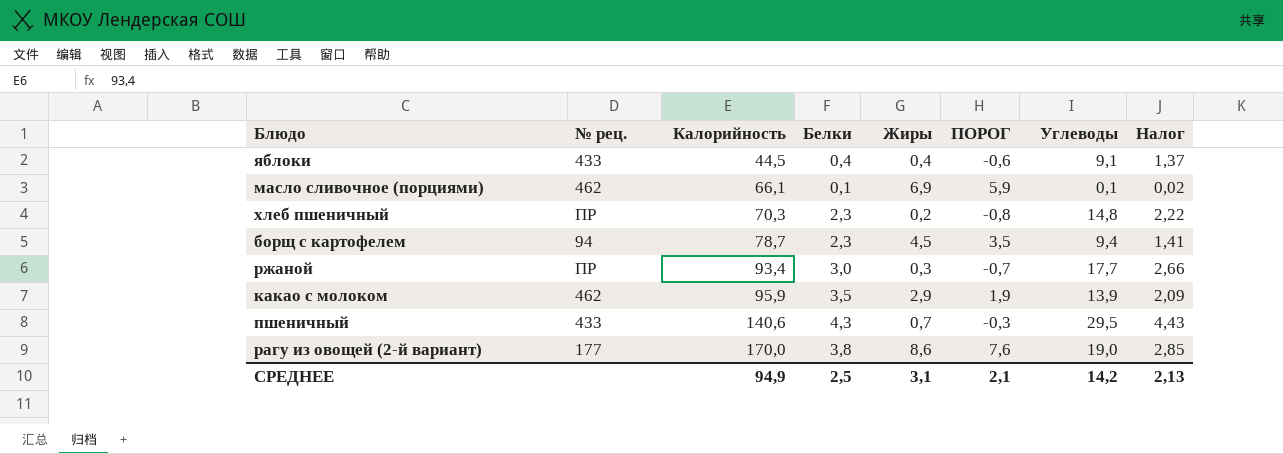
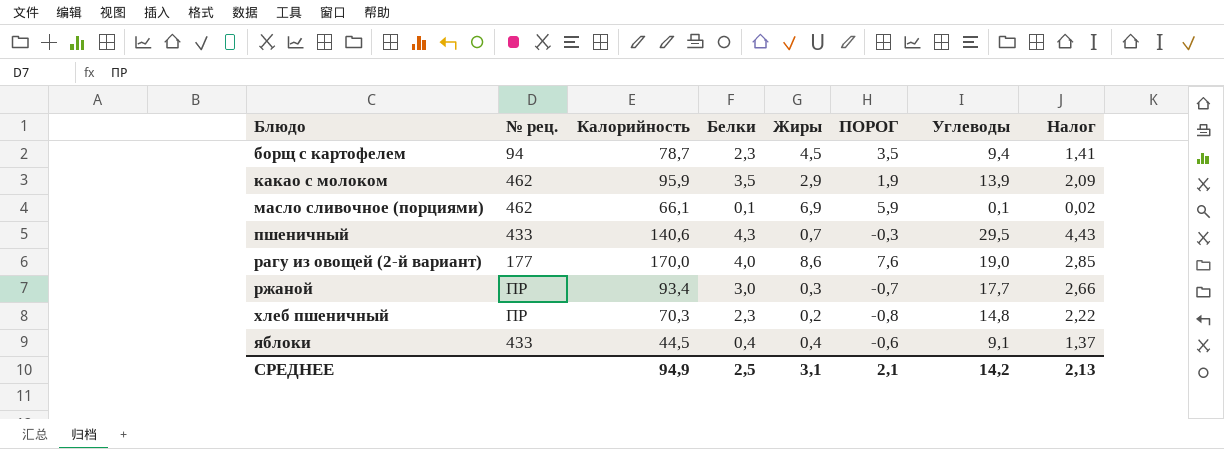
row order: Калорийность ascending -> Блюдо ascending
рагу из овощей (2-й вариант) | Белки: 3,8 -> 4,0

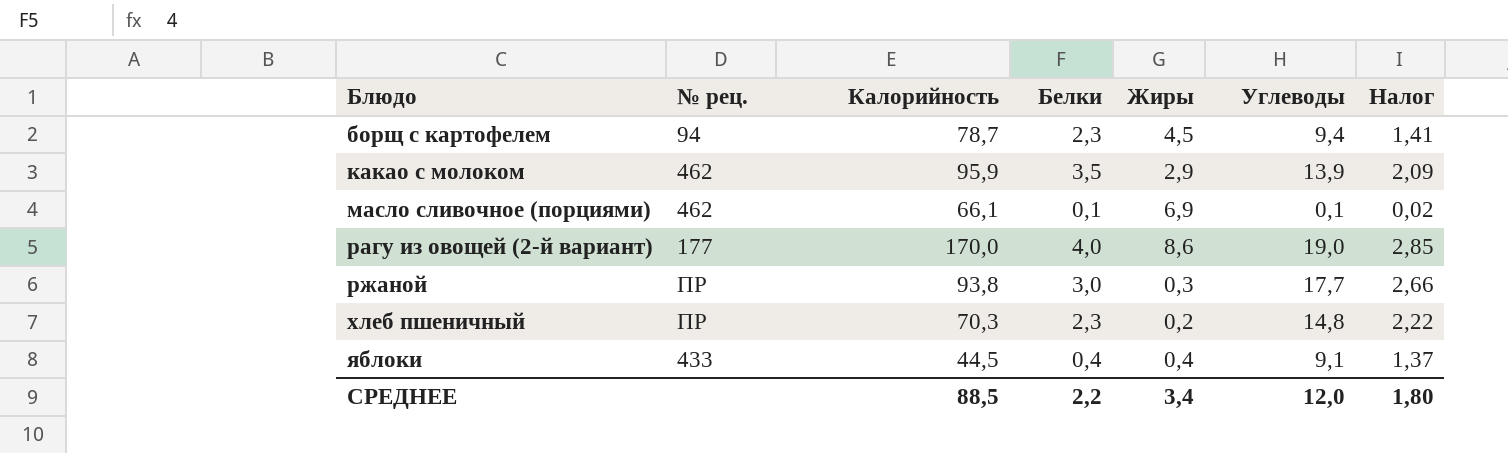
column ПОРОГ | formula: [Жиры] - 1 -> none
row пшеничный: 433 | 140,6 | 4,3 | 0,7 | -0,3 | 29,5 | 4,43 -> none
ржаной | Калорийность: 93,4 -> 93,8
СРЕДНЕЕ | Калорийность: 94,9 -> 88,5
СРЕДНЕЕ | Белки: 2,5 -> 2,2
СРЕДНЕЕ | Жиры: 3,1 -> 3,4
СРЕДНЕЕ | Углеводы: 14,2 -> 12,0
СРЕДНЕЕ | Налог: 2,13 -> 1,80

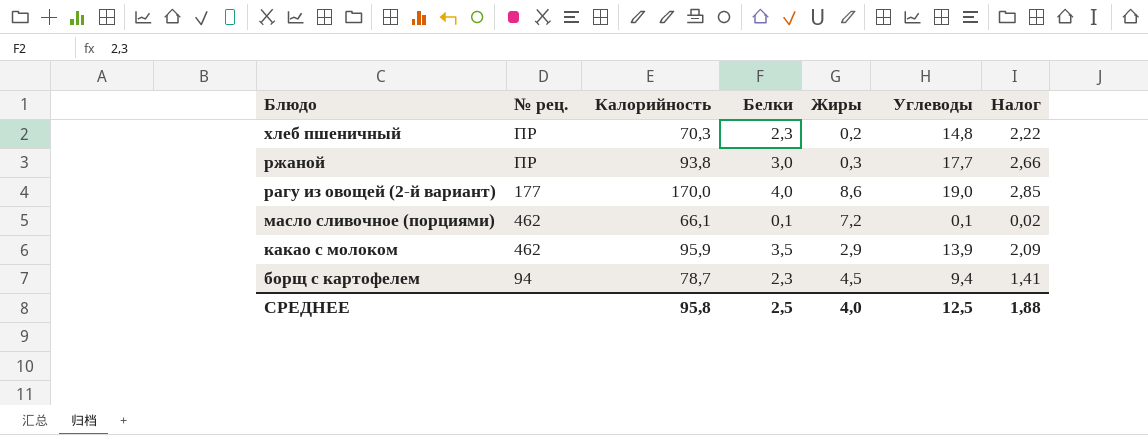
row order: Блюдо ascending -> Блюдо descending
row яблоки: 433 | 44,5 | 0,4 | 0,4 | 9,1 | 1,37 -> none
масло сливочное (порциями) | Жиры: 6,9 -> 7,2
СРЕДНЕЕ | Калорийность: 88,5 -> 95,8
СРЕДНЕЕ | Белки: 2,2 -> 2,5
СРЕДНЕЕ | Жиры: 3,4 -> 4,0
СРЕДНЕЕ | Углеводы: 12,0 -> 12,5
СРЕДНЕЕ | Налог: 1,80 -> 1,88

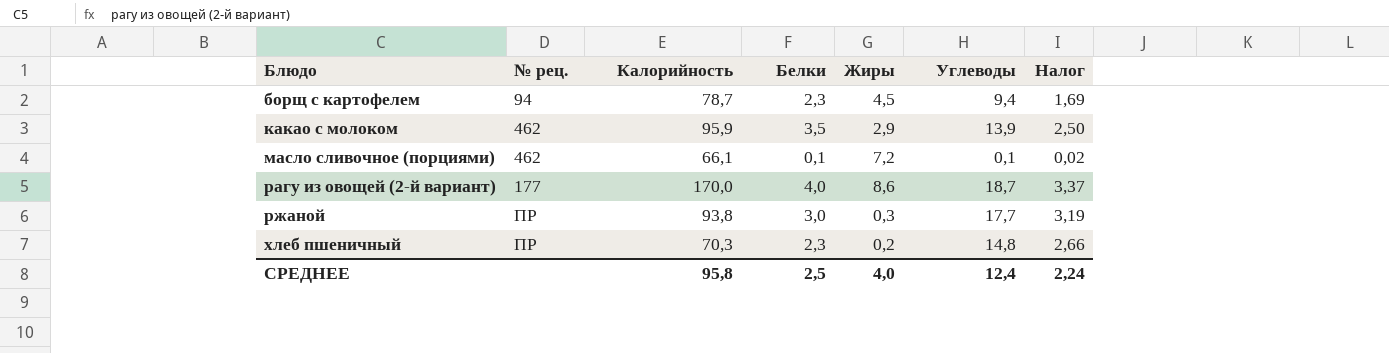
row order: Блюдо descending -> Блюдо ascending
column Налог | formula: [Углеводы] * 0,15 -> [Углеводы] * 0,18
рагу из овощей (2-й вариант) | Углеводы: 19,0 -> 18,7
СРЕДНЕЕ | Углеводы: 12,5 -> 12,4
СРЕДНЕЕ | Налог: 1,88 -> 2,24

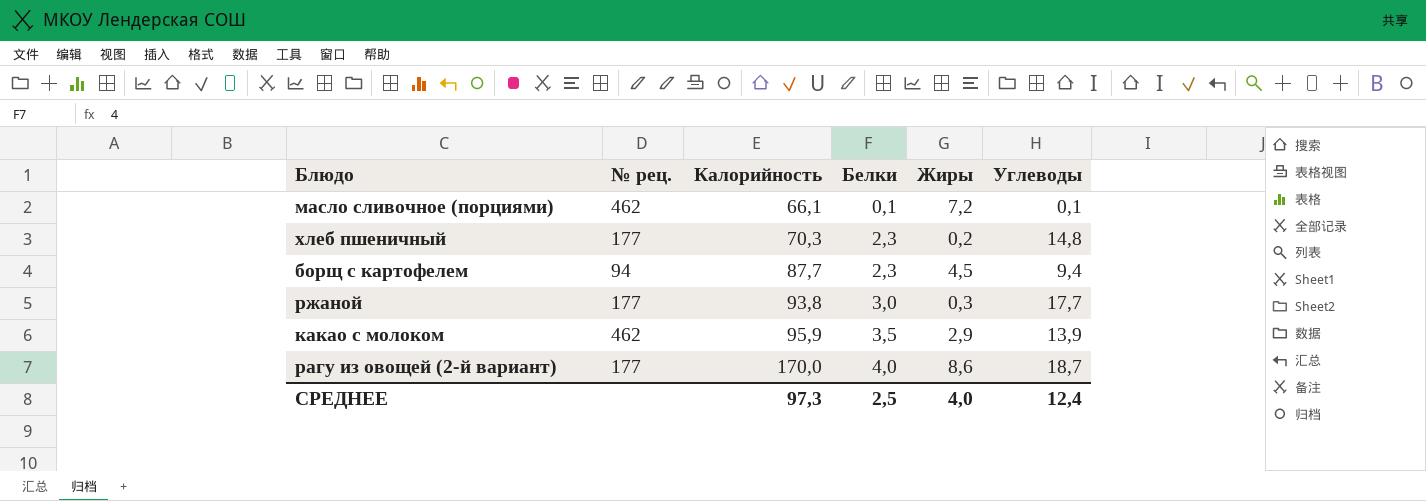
row order: Блюдо ascending -> Калорийность ascending
column Налог | formula: [Углеводы] * 0,18 -> none
хлеб пшеничный | № рец.: ПР -> 177
борщ с картофелем | Калорийность: 78,7 -> 87,7
ржаной | № рец.: ПР -> 177
СРЕДНЕЕ | Калорийность: 95,8 -> 97,3

